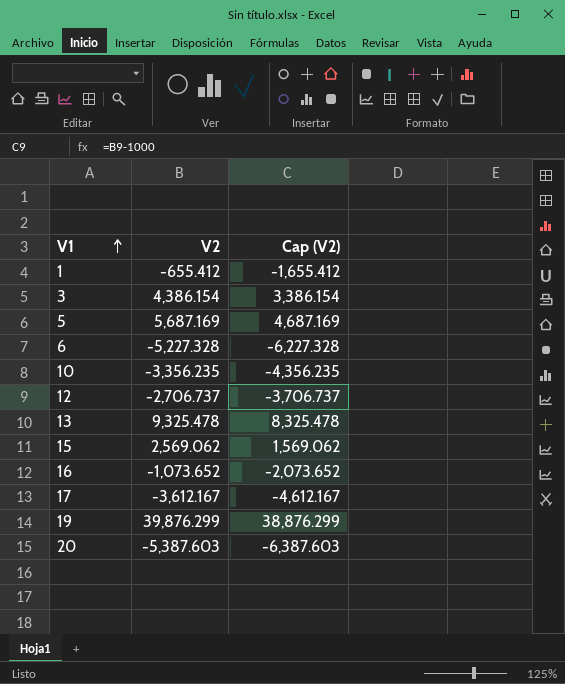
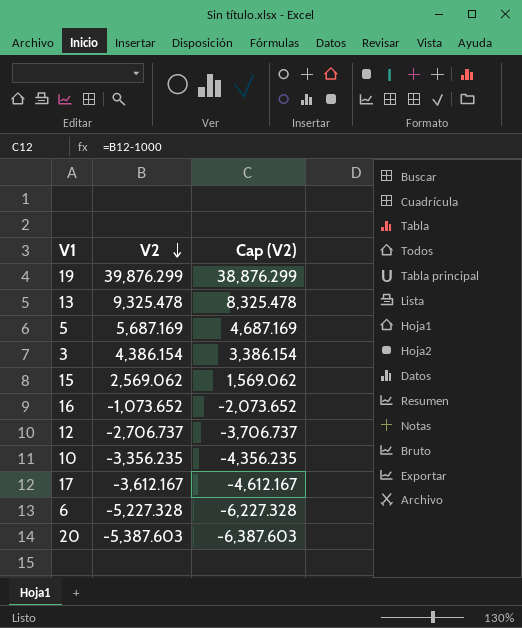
row order: V1 ascending -> V2 descending
row 1: -655.412 | -1,655.412 -> none

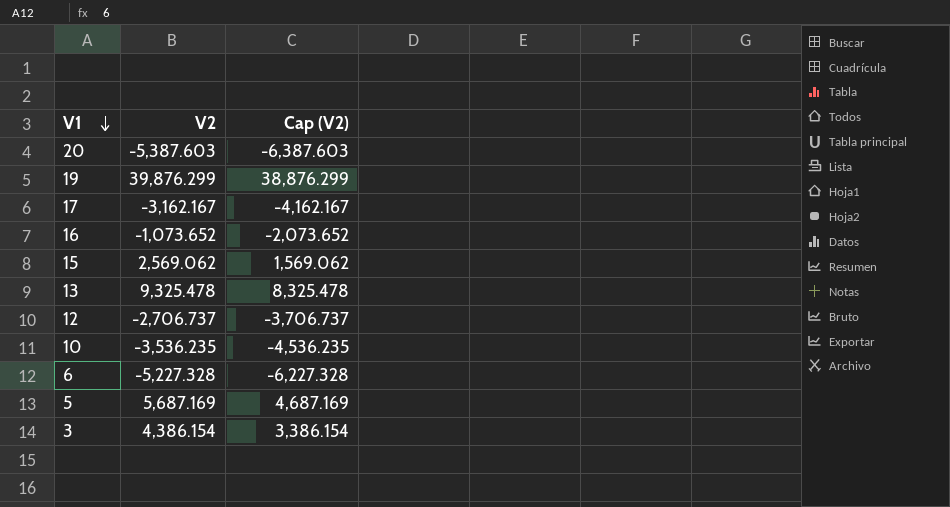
row order: V2 descending -> V1 descending
17 | V2: -3,612.167 -> -3,162.167
17 | Cap (V2): -4,612.167 -> -4,162.167
10 | V2: -3,356.235 -> -3,536.235
10 | Cap (V2): -4,356.235 -> -4,536.235

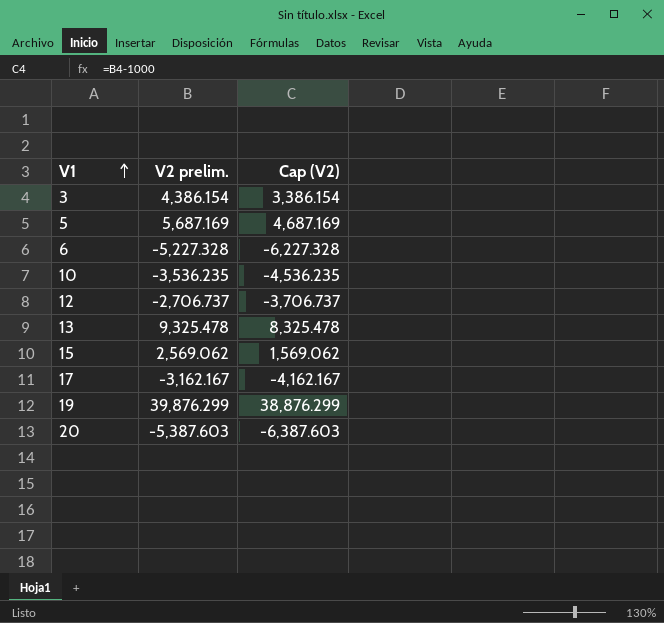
row order: V1 descending -> V1 ascending
column name: V2 -> V2 prelim.
row 16: -1,073.652 | -2,073.652 -> none

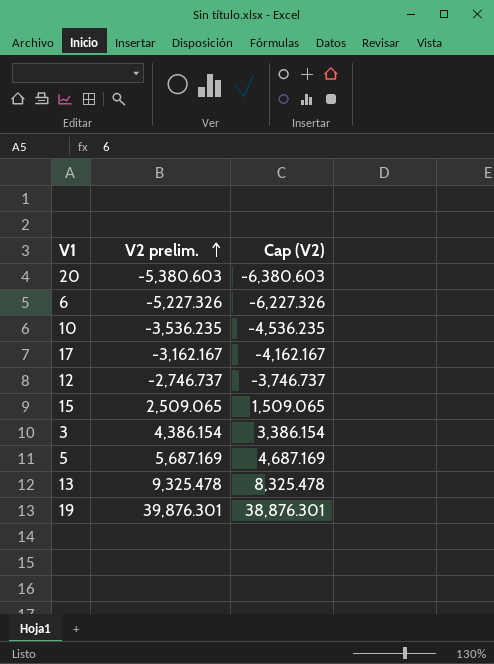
row order: V1 ascending -> V2 prelim. ascending
20 | V2 prelim.: -5,387.603 -> -5,380.603
20 | Cap (V2): -6,387.603 -> -6,380.603
6 | V2 prelim.: -5,227.328 -> -5,227.326
6 | Cap (V2): -6,227.328 -> -6,227.326
12 | V2 prelim.: -2,706.737 -> -2,746.737
12 | Cap (V2): -3,706.737 -> -3,746.737
15 | V2 prelim.: 2,569.062 -> 2,509.065
15 | Cap (V2): 1,569.062 -> 1,509.065
19 | V2 prelim.: 39,876.299 -> 39,876.301
19 | Cap (V2): 38,876.299 -> 38,876.301

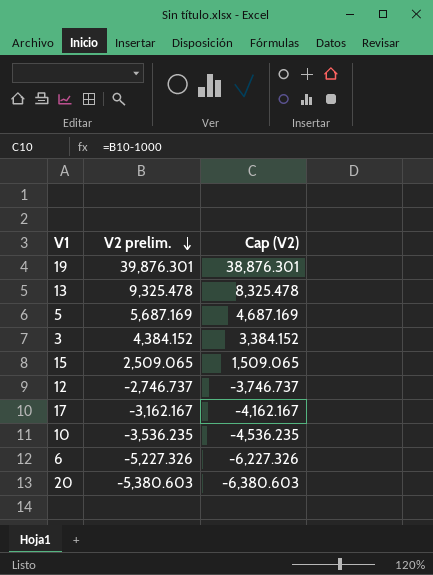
row order: V2 prelim. ascending -> V2 prelim. descending
3 | V2 prelim.: 4,386.154 -> 4,384.152
3 | Cap (V2): 3,386.154 -> 3,384.152

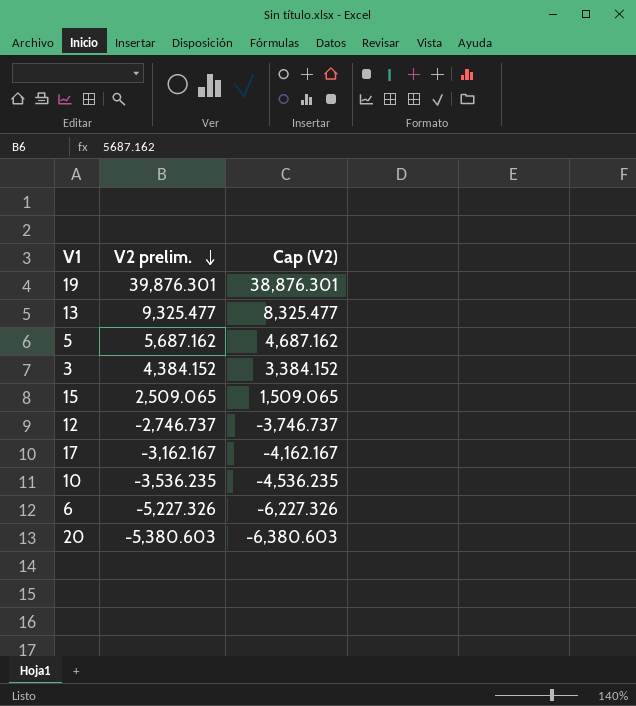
13 | V2 prelim.: 9,325.478 -> 9,325.477
13 | Cap (V2): 8,325.478 -> 8,325.477
5 | V2 prelim.: 5,687.169 -> 5,687.162
5 | Cap (V2): 4,687.169 -> 4,687.162

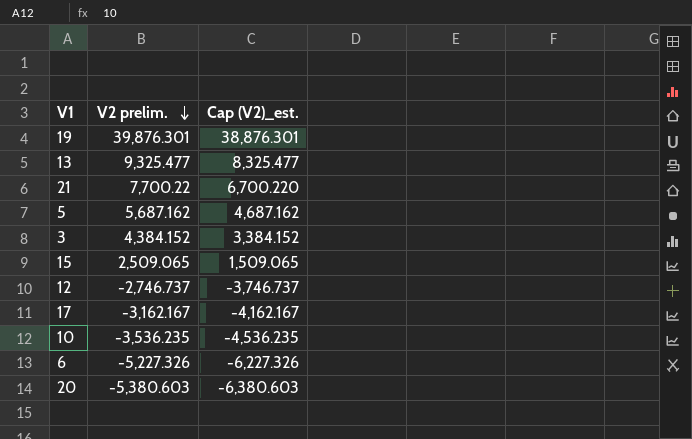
column name: Cap (V2) -> Cap (V2)_est.
row 21: none -> 7,700.22 | 6,700.220

